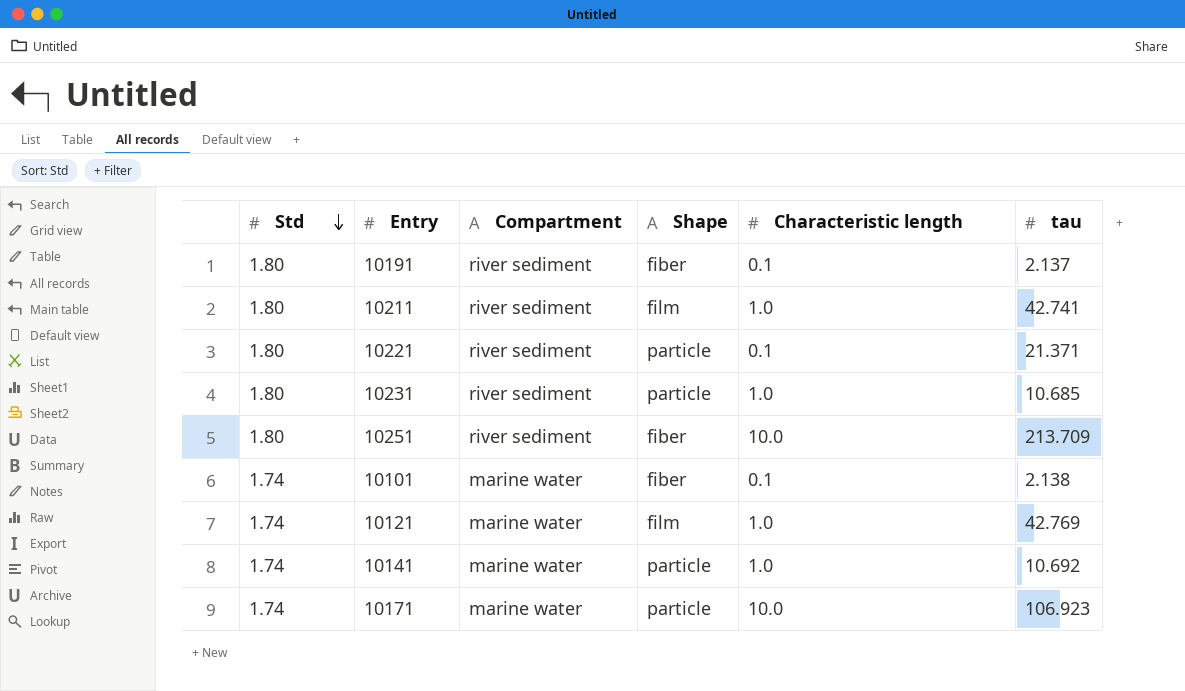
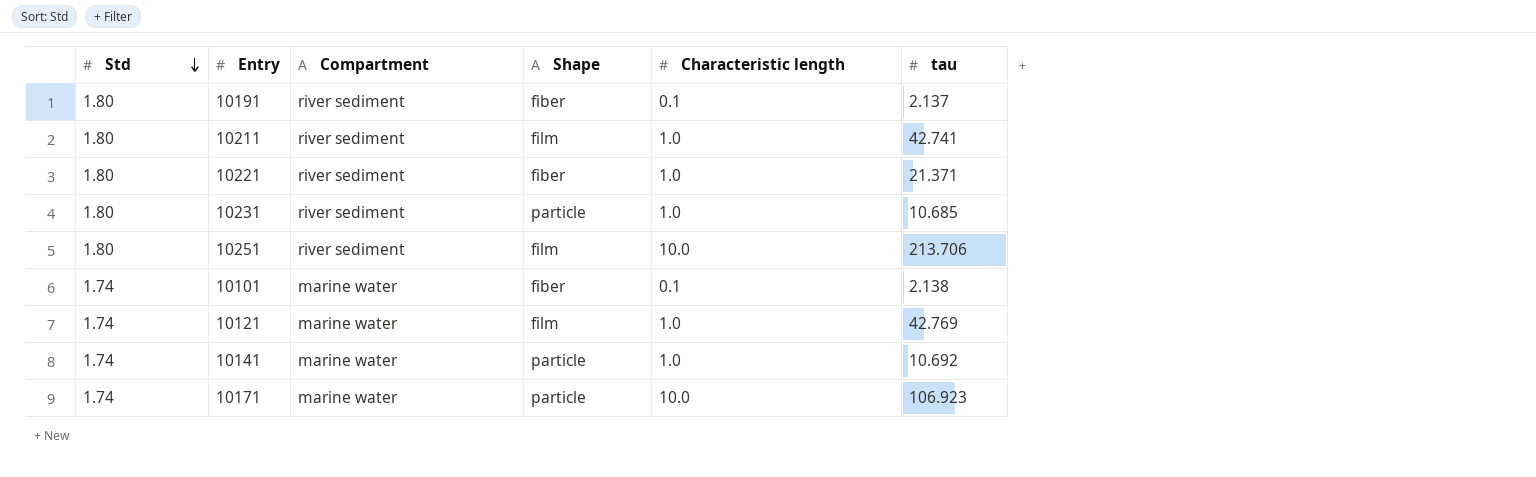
10221 | Shape: particle -> fiber
10221 | Characteristic length: 0.1 -> 1.0
10251 | Shape: fiber -> film
10251 | tau: 213.709 -> 213.706

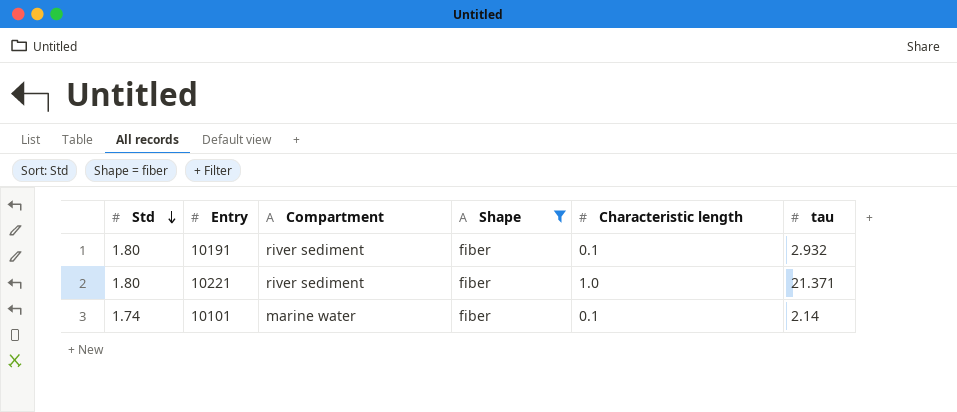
filter: none -> Shape = fiber
10191 | tau: 2.137 -> 2.932
10101 | tau: 2.138 -> 2.14

